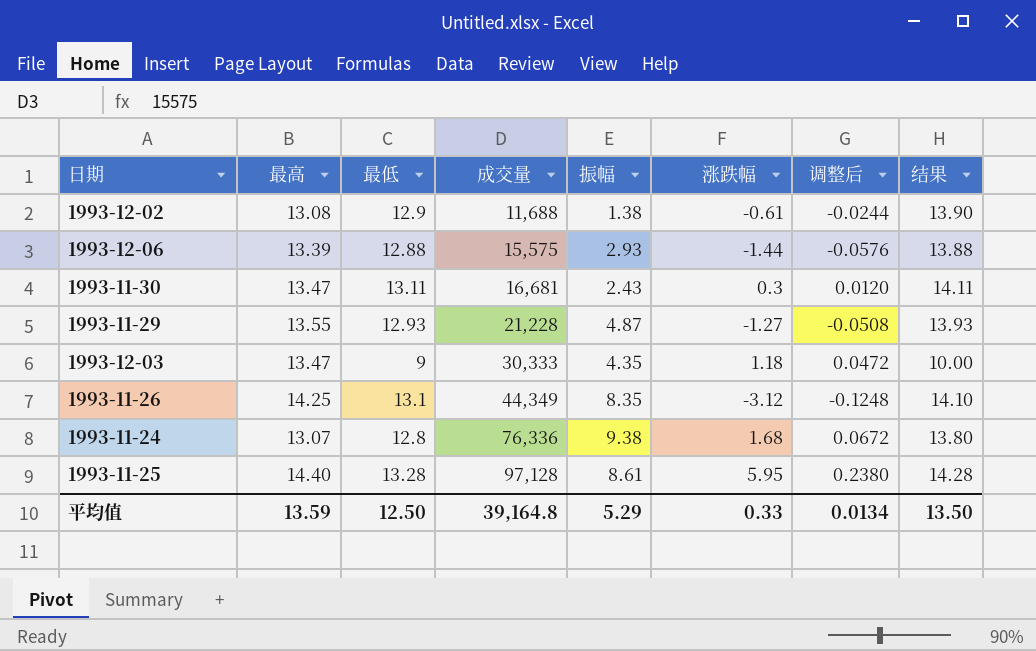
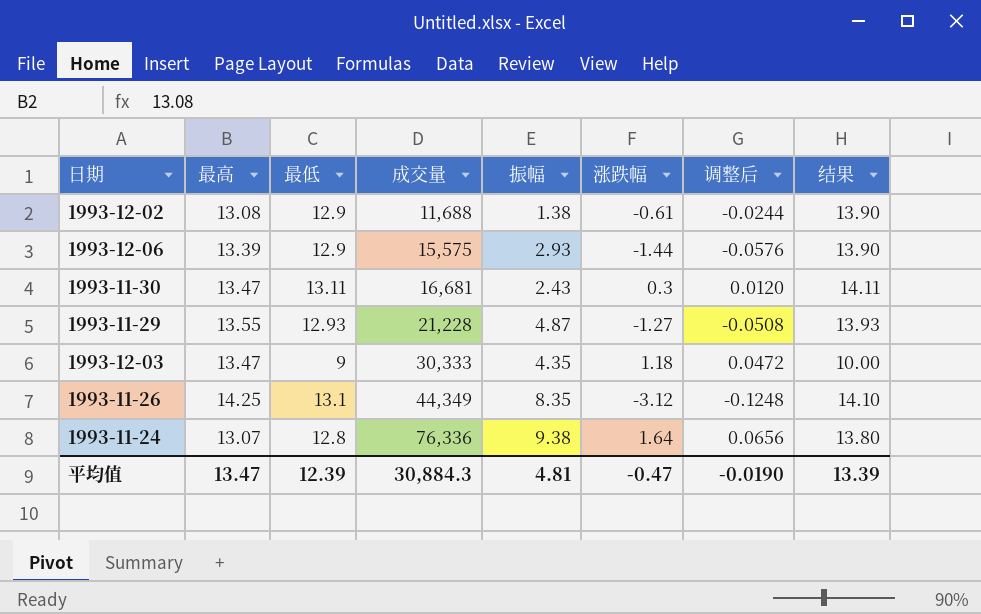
row 1993-11-25: 14.40 | 13.28 | 97,128 | 8.61 | 5.95 | 0.2380 | 14.28 -> none
1993-12-06 | 最低: 12.88 -> 12.9
1993-12-06 | 结果: 13.88 -> 13.90
1993-11-24 | 涨跌幅: 1.68 -> 1.64
1993-11-24 | 调整后: 0.0672 -> 0.0656
平均值 | 最高: 13.59 -> 13.47
平均值 | 最低: 12.50 -> 12.39
平均值 | 成交量: 39,164.8 -> 30,884.3
平均值 | 振幅: 5.29 -> 4.81
平均值 | 涨跌幅: 0.33 -> -0.47
平均值 | 调整后: 0.0134 -> -0.0190
平均值 | 结果: 13.50 -> 13.39

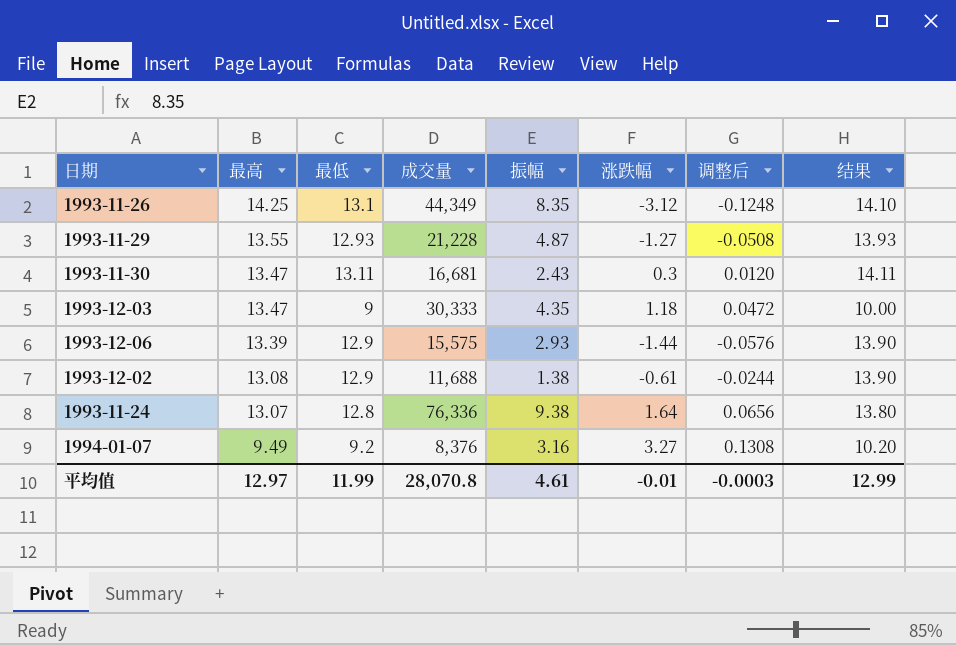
row order: 成交量 ascending -> 最高 descending
row 1994-01-07: none -> 9.49 | 9.2 | 8,376 | 3.16 | 3.27 | 0.1308 | 10.20
平均值 | 最高: 13.47 -> 12.97
平均值 | 最低: 12.39 -> 11.99
平均值 | 成交量: 30,884.3 -> 28,070.8
平均值 | 振幅: 4.81 -> 4.61
平均值 | 涨跌幅: -0.47 -> -0.01
平均值 | 调整后: -0.0190 -> -0.0003
平均值 | 结果: 13.39 -> 12.99

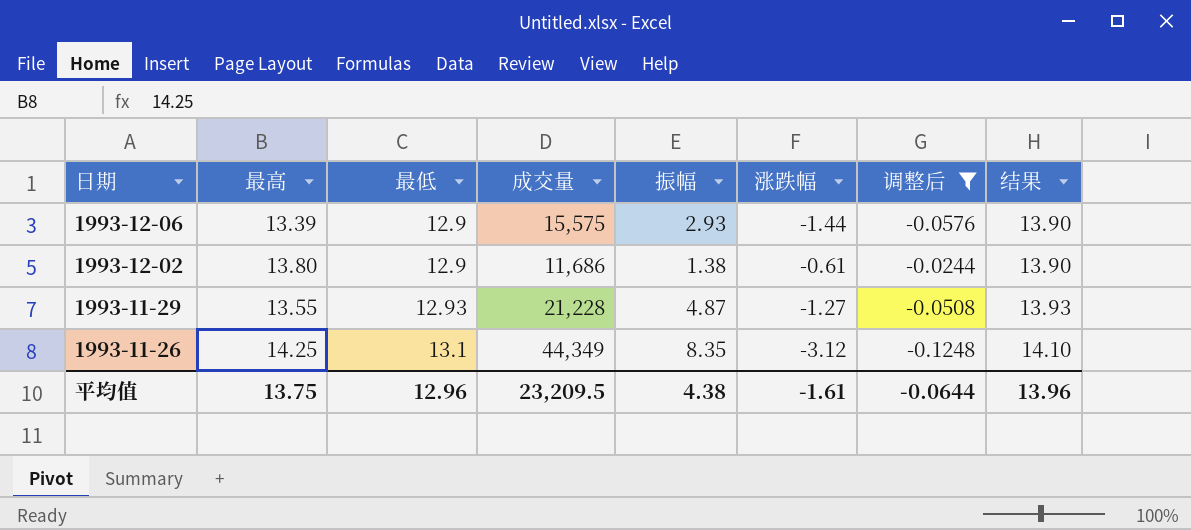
filter: none -> 调整后 <= -0.0244
row order: 最高 descending -> 日期 descending
1993-12-02 | 最高: 13.08 -> 13.80
1993-12-02 | 成交量: 11,688 -> 11,686
平均值 | 最高: 12.97 -> 13.75
平均值 | 最低: 11.99 -> 12.96
平均值 | 成交量: 28,070.8 -> 23,209.5
平均值 | 振幅: 4.61 -> 4.38
平均值 | 涨跌幅: -0.01 -> -1.61
平均值 | 调整后: -0.0003 -> -0.0644
平均值 | 结果: 12.99 -> 13.96

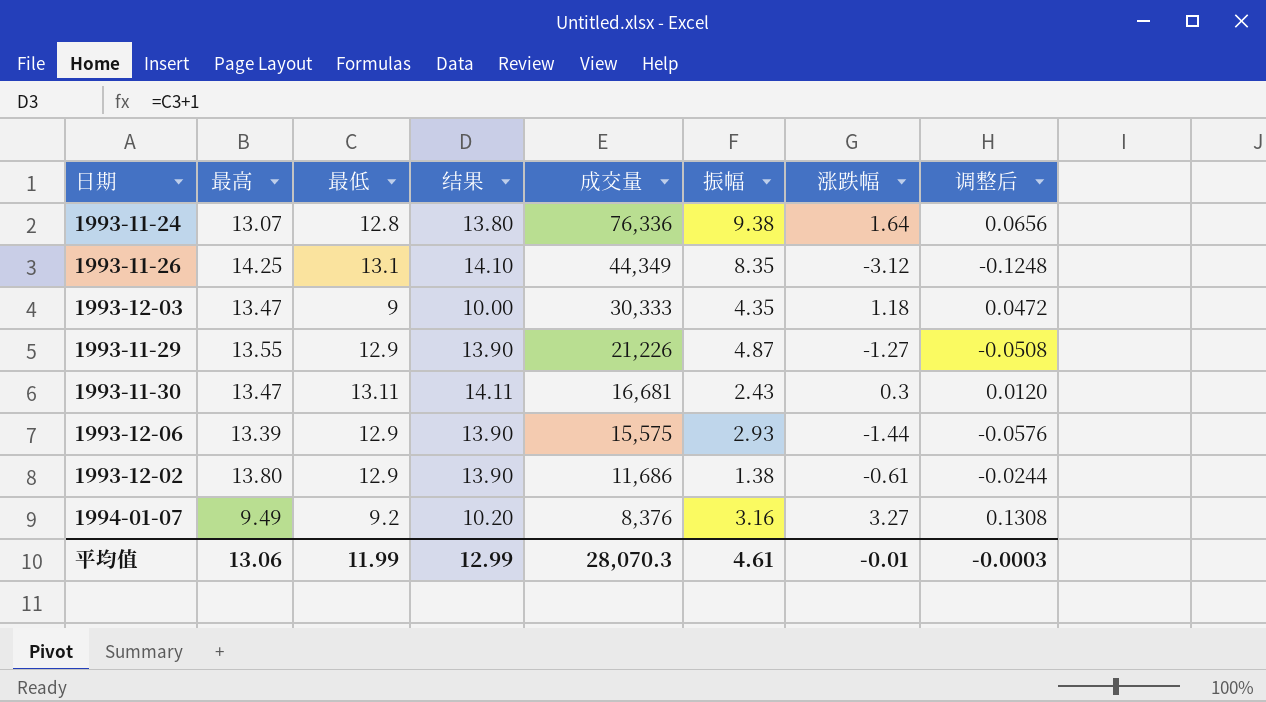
filter: 调整后 <= -0.0244 -> none
row order: 日期 descending -> 成交量 descending
column 结果 | position: 8 -> 4
1993-11-29 | 最低: 12.93 -> 12.9
1993-11-29 | 结果: 13.93 -> 13.90
1993-11-29 | 成交量: 21,228 -> 21,226
平均值 | 最高: 13.75 -> 13.06
平均值 | 最低: 12.96 -> 11.99
平均值 | 结果: 13.96 -> 12.99
平均值 | 成交量: 23,209.5 -> 28,070.3
平均值 | 振幅: 4.38 -> 4.61
平均值 | 涨跌幅: -1.61 -> -0.01
平均值 | 调整后: -0.0644 -> -0.0003

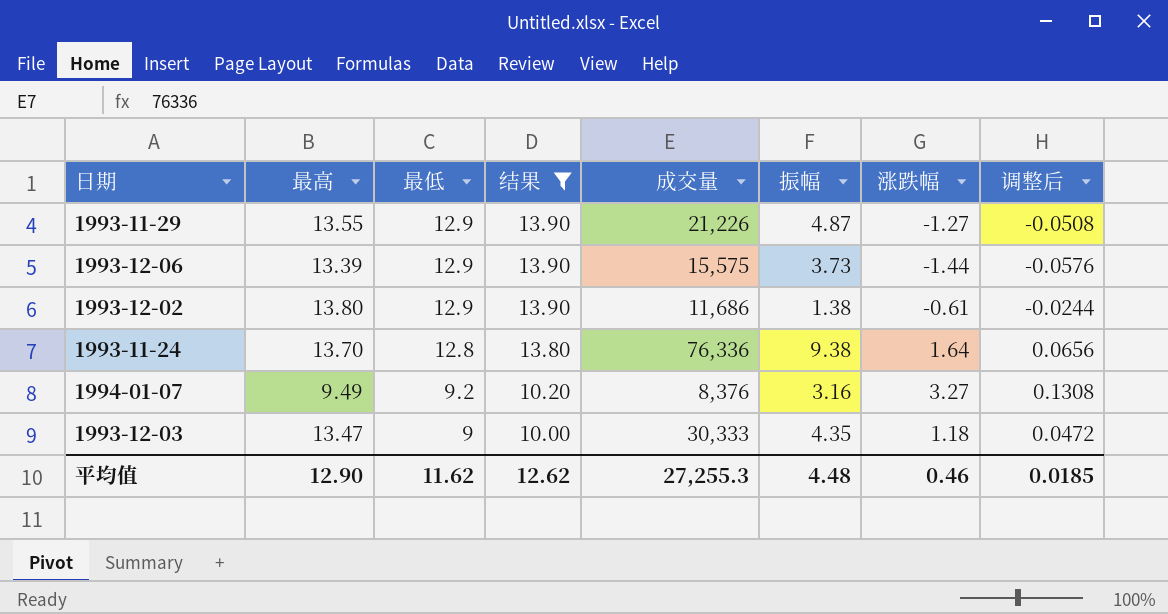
filter: none -> 结果 <= 13.90
row order: 成交量 descending -> 最低 descending
1993-12-06 | 振幅: 2.93 -> 3.73
1993-11-24 | 最高: 13.07 -> 13.70
平均值 | 最高: 13.06 -> 12.90
平均值 | 最低: 11.99 -> 11.62
平均值 | 结果: 12.99 -> 12.62
平均值 | 成交量: 28,070.3 -> 27,255.3
平均值 | 振幅: 4.61 -> 4.48
平均值 | 涨跌幅: -0.01 -> 0.46
平均值 | 调整后: -0.0003 -> 0.0185

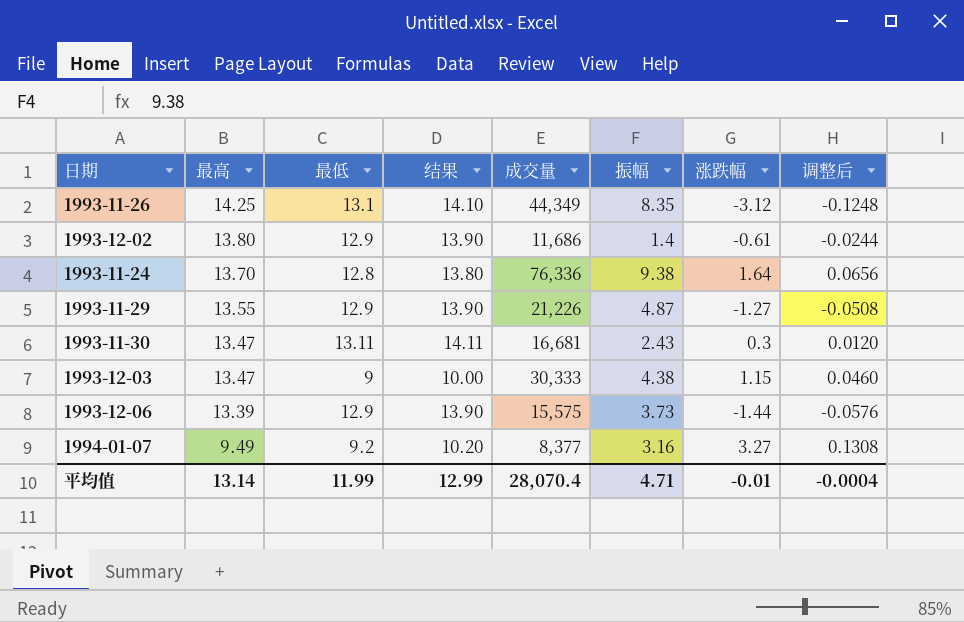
filter: 结果 <= 13.90 -> none
row order: 最低 descending -> 最高 descending
1993-12-02 | 振幅: 1.38 -> 1.4
1993-12-03 | 振幅: 4.35 -> 4.38
1993-12-03 | 涨跌幅: 1.18 -> 1.15
1993-12-03 | 调整后: 0.0472 -> 0.0460
1994-01-07 | 成交量: 8,376 -> 8,377
平均值 | 最高: 12.90 -> 13.14
平均值 | 最低: 11.62 -> 11.99
平均值 | 结果: 12.62 -> 12.99
平均值 | 成交量: 27,255.3 -> 28,070.4
平均值 | 振幅: 4.48 -> 4.71
平均值 | 涨跌幅: 0.46 -> -0.01
平均值 | 调整后: 0.0185 -> -0.0004

